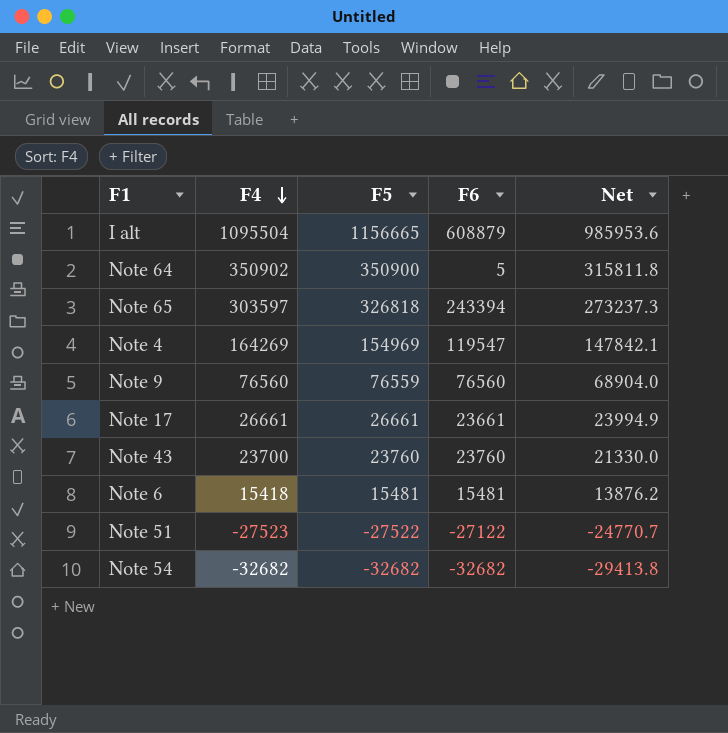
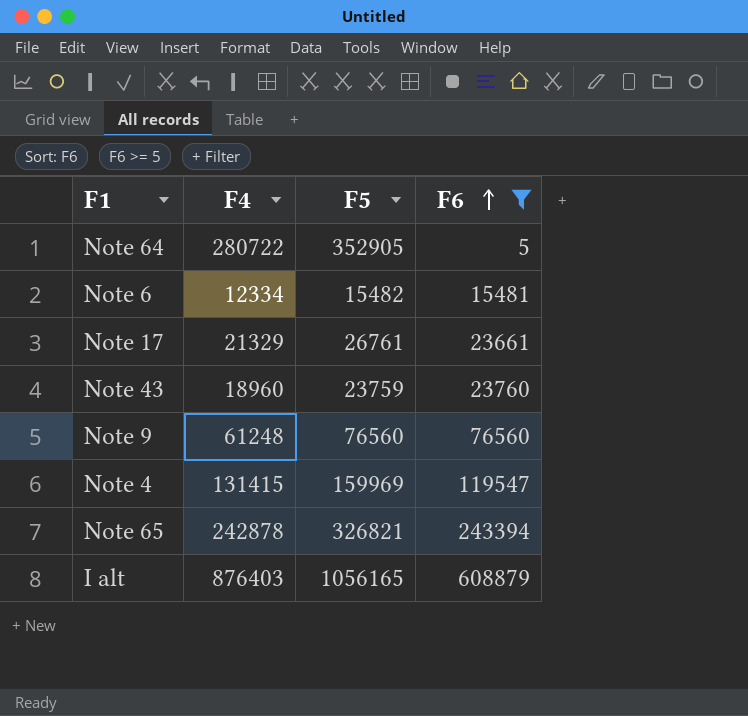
filter: none -> F6 >= 5
row order: F4 descending -> F6 ascending
column Net | formula: [F4] * 0.9 -> none
Note 64 | F4: 350902 -> 280722
Note 64 | F5: 350900 -> 352905
Note 6 | F4: 15418 -> 12334
Note 6 | F5: 15481 -> 15482
Note 17 | F4: 26661 -> 21329
Note 17 | F5: 26661 -> 26761
Note 43 | F4: 23700 -> 18960
Note 43 | F5: 23760 -> 23759
Note 9 | F4: 76560 -> 61248
Note 9 | F5: 76559 -> 76560
Note 4 | F4: 164269 -> 131415
Note 4 | F5: 154969 -> 159969
Note 65 | F4: 303597 -> 242878
Note 65 | F5: 326818 -> 326821
I alt | F4: 1095504 -> 876403
I alt | F5: 1156665 -> 1056165

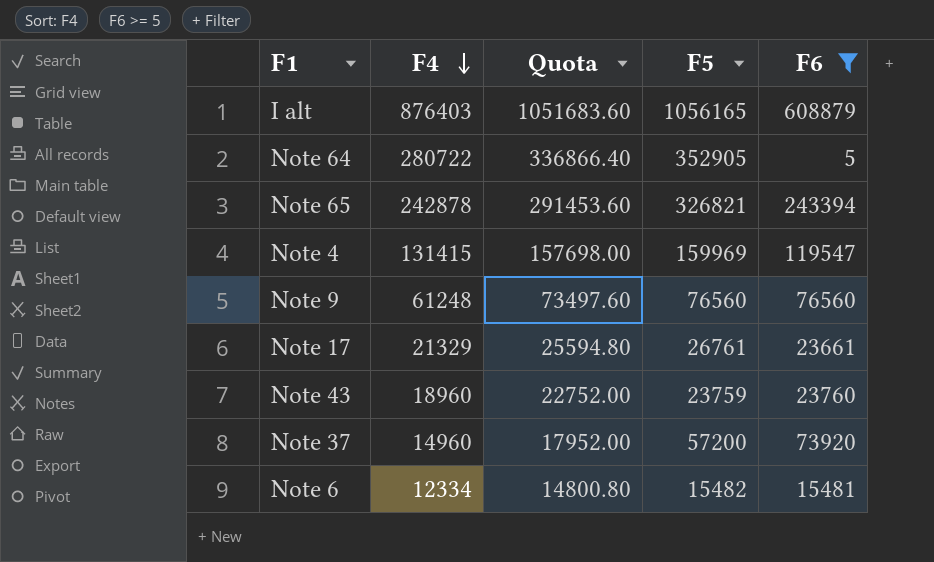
row order: F6 ascending -> F4 descending
column Quota | formula: none -> [F4] * 1.2
row Note 37: none -> 14960 | 17952.00 | 57200 | 73920

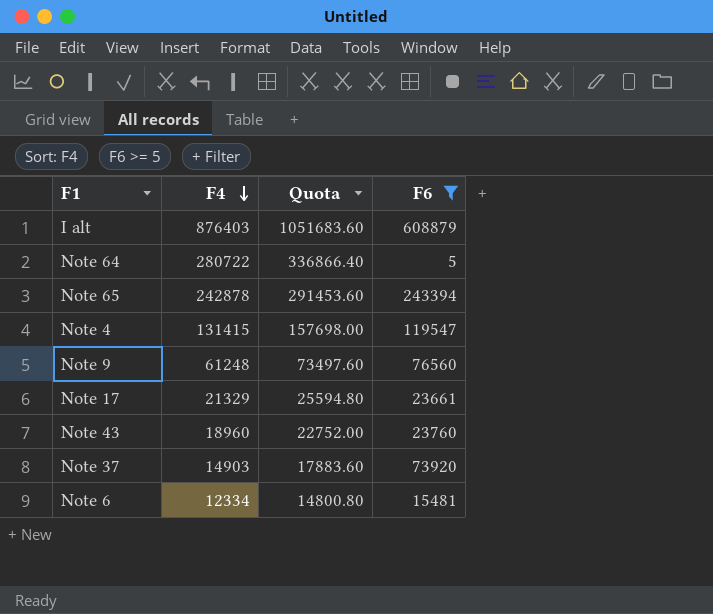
column F5 | position: 4 -> none
Note 37 | F4: 14960 -> 14903
Note 37 | Quota: 17952.00 -> 17883.60

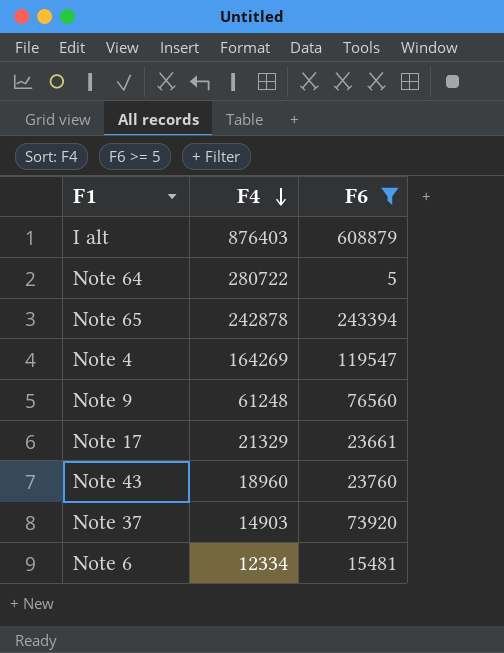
column Quota | formula: [F4] * 1.2 -> none
Note 4 | F4: 131415 -> 164269

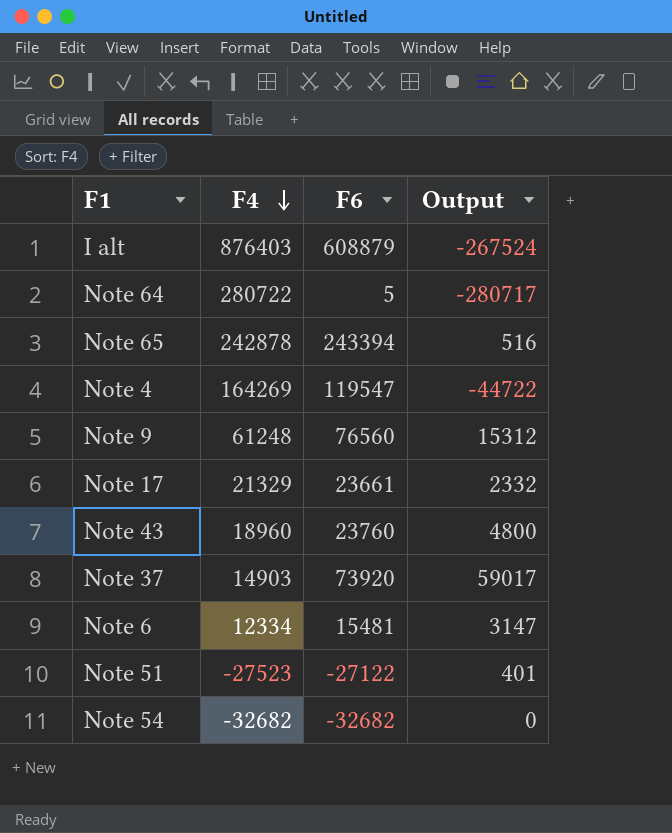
filter: F6 >= 5 -> none
column Output | formula: none -> [F6] - [F4]

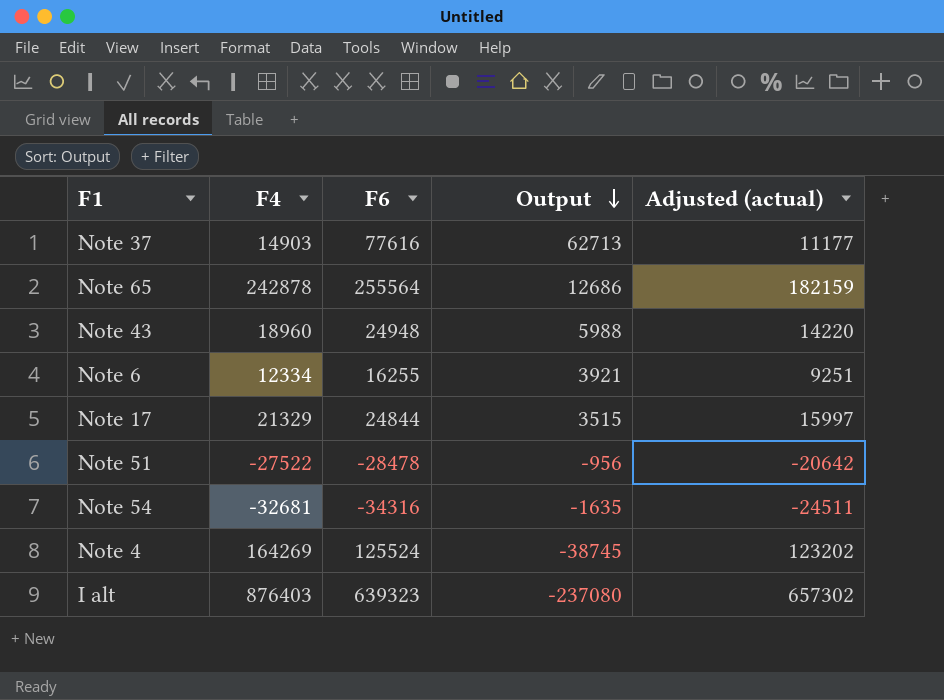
row order: F4 descending -> Output descending
column Adjusted (actual) | formula: none -> [F4] * 0.75
row Note 64: 280722 | 5 | -280717 -> none
row Note 9: 61248 | 76560 | 15312 -> none
Note 37 | F6: 73920 -> 77616
Note 37 | Output: 59017 -> 62713
Note 65 | F6: 243394 -> 255564
Note 65 | Output: 516 -> 12686
Note 43 | F6: 23760 -> 24948
Note 43 | Output: 4800 -> 5988
Note 6 | F6: 15481 -> 16255
Note 6 | Output: 3147 -> 3921
Note 17 | F6: 23661 -> 24844
Note 17 | Output: 2332 -> 3515
Note 51 | F4: -27523 -> -27522
Note 51 | F6: -27122 -> -28478
Note 51 | Output: 401 -> -956
Note 54 | F4: -32682 -> -32681
Note 54 | F6: -32682 -> -34316
Note 54 | Output: 0 -> -1635
Note 4 | F6: 119547 -> 125524
Note 4 | Output: -44722 -> -38745
I alt | F6: 608879 -> 639323
I alt | Output: -267524 -> -237080

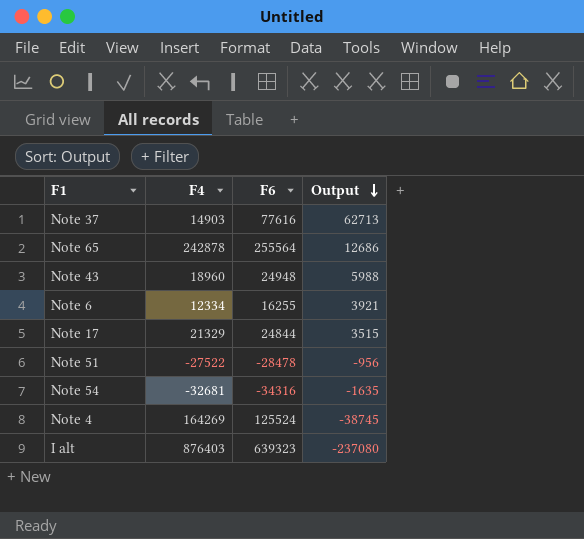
column Adjusted (actual) | formula: [F4] * 0.75 -> none

